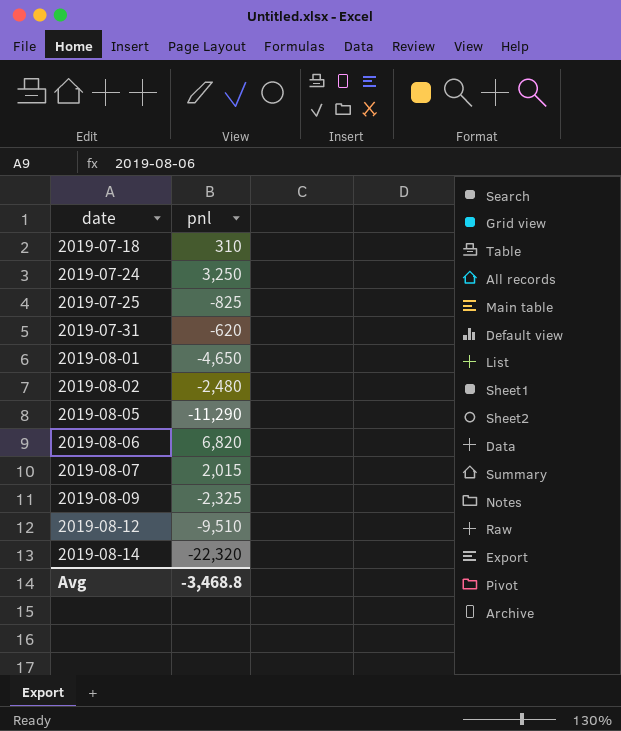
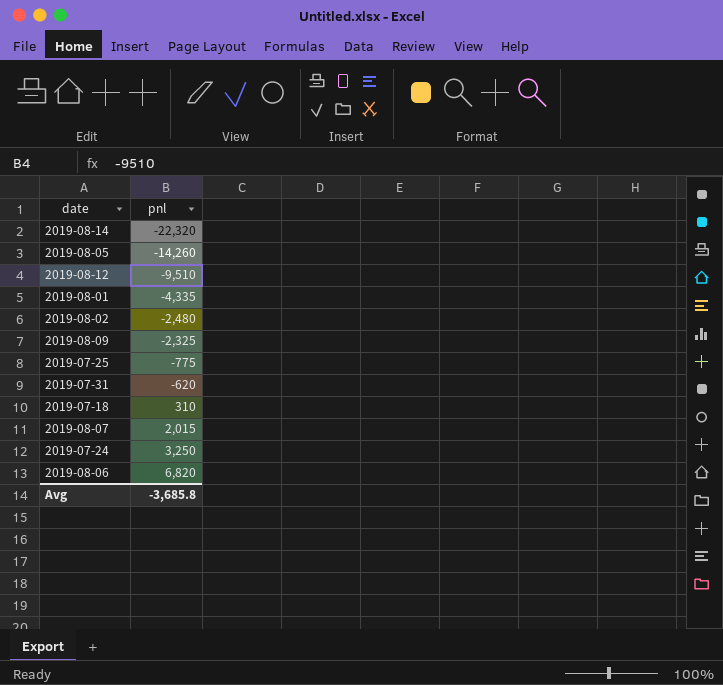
row order: date ascending -> pnl ascending
2019-08-05 | pnl: -11,290 -> -14,260
2019-08-01 | pnl: -4,650 -> -4,335
2019-07-25 | pnl: -825 -> -775
Avg | pnl: -3,468.8 -> -3,685.8

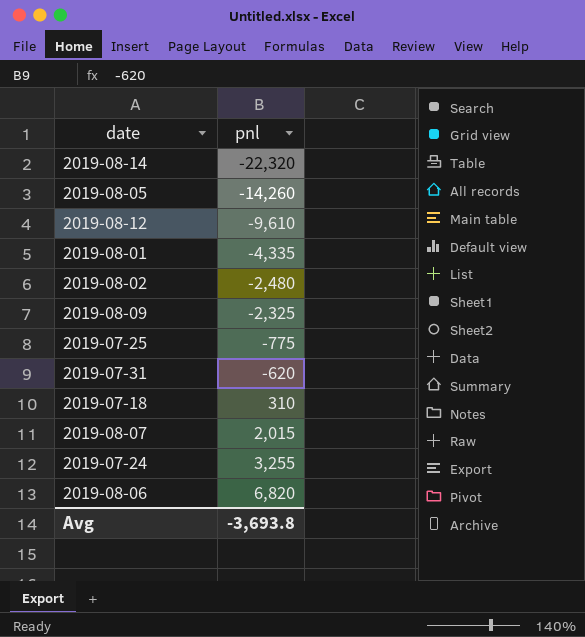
2019-08-12 | pnl: -9,510 -> -9,610
2019-07-24 | pnl: 3,250 -> 3,255
Avg | pnl: -3,685.8 -> -3,693.8

